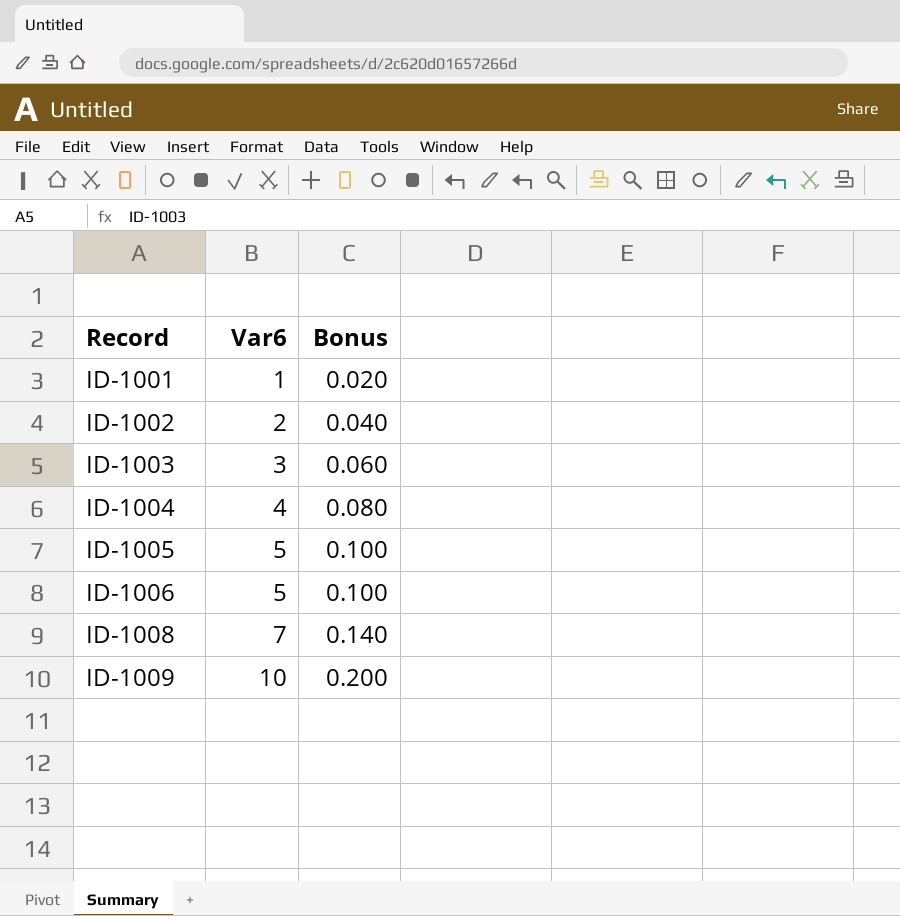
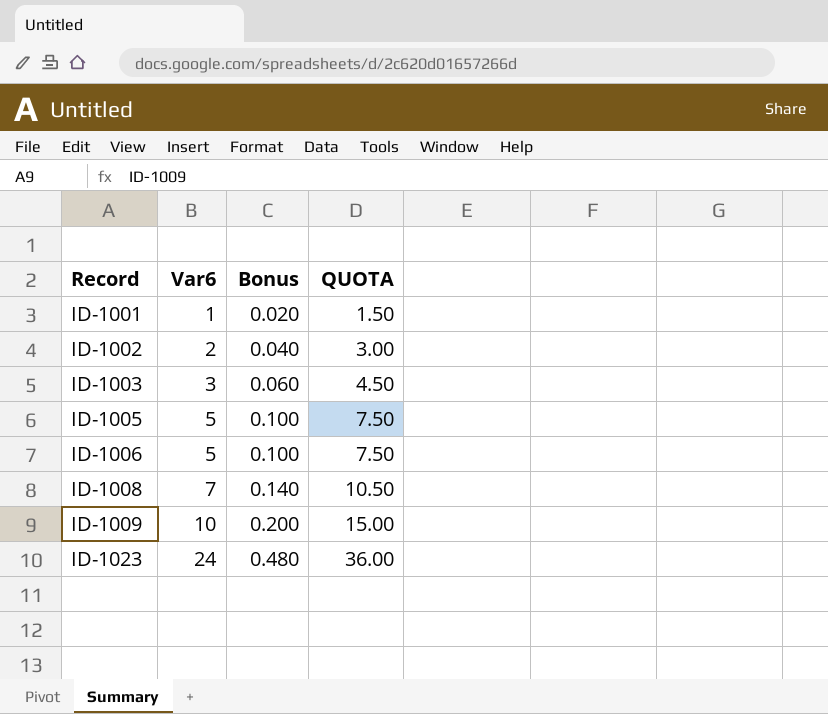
column QUOTA | formula: none -> [Var6] * 1.5
row ID-1004: 4 | 0.080 -> none
row ID-1023: none -> 24 | 0.480 | 36.00

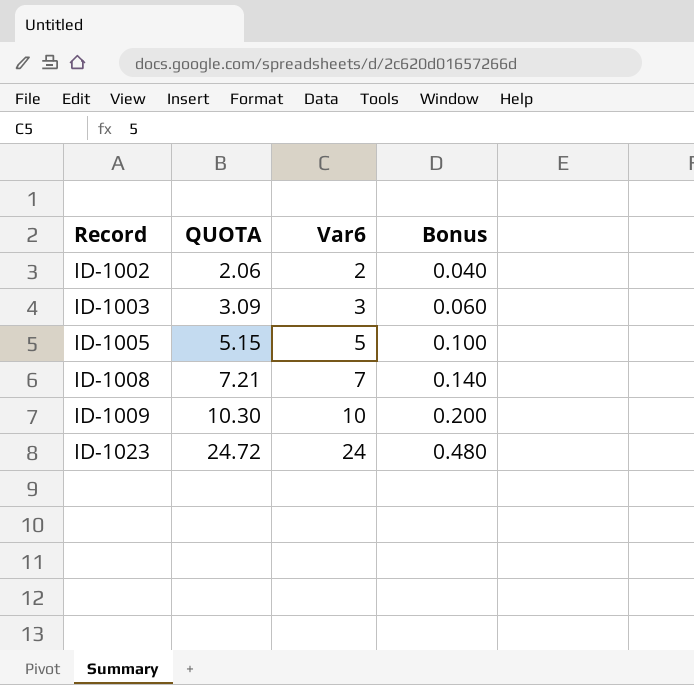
column QUOTA | formula: [Var6] * 1.5 -> [Var6] * 1.03
column QUOTA | position: 4 -> 2
row ID-1001: 1 | 0.020 | 1.50 -> none
row ID-1006: 5 | 0.100 | 7.50 -> none

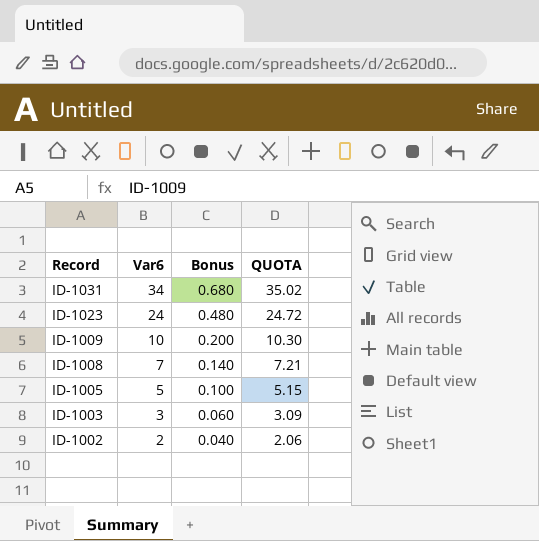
row order: Record ascending -> Record descending
column QUOTA | position: 2 -> 4
row ID-1031: none -> 34 | 0.680 | 35.02

